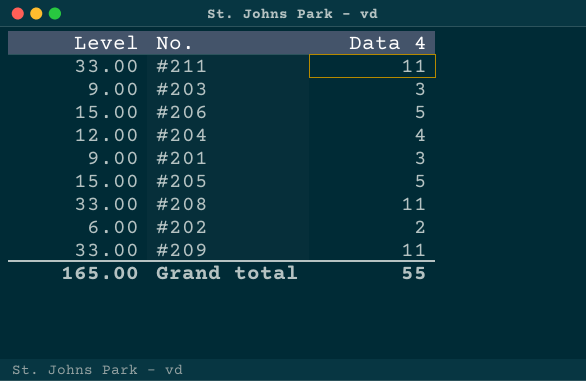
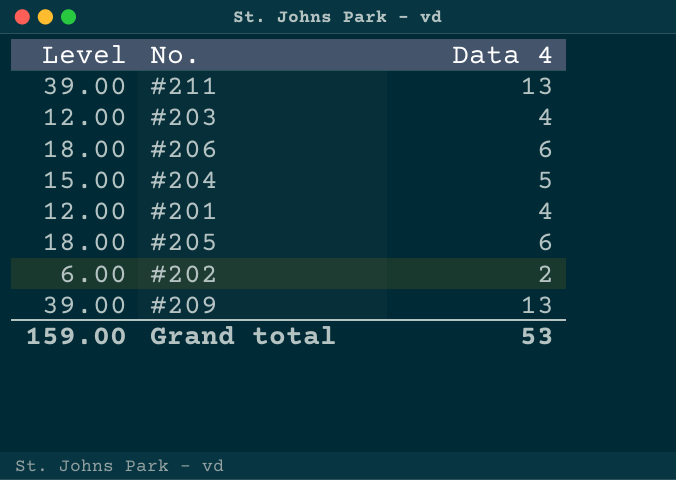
row #208: 33.00 | 11 -> none
#211 | Level: 33.00 -> 39.00
#211 | Data 4: 11 -> 13
#203 | Level: 9.00 -> 12.00
#203 | Data 4: 3 -> 4
#206 | Level: 15.00 -> 18.00
#206 | Data 4: 5 -> 6
#204 | Level: 12.00 -> 15.00
#204 | Data 4: 4 -> 5
#201 | Level: 9.00 -> 12.00
#201 | Data 4: 3 -> 4
#205 | Level: 15.00 -> 18.00
#205 | Data 4: 5 -> 6
#209 | Level: 33.00 -> 39.00
#209 | Data 4: 11 -> 13
Grand total | Level: 165.00 -> 159.00
Grand total | Data 4: 55 -> 53

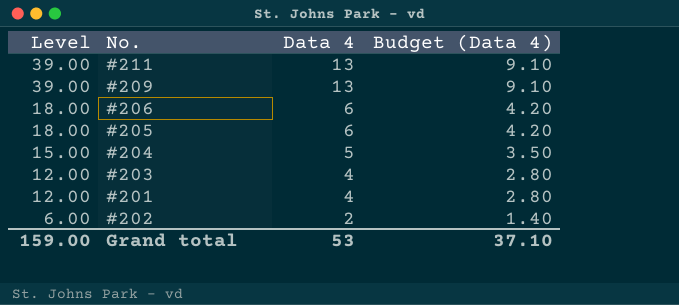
row order: none -> Level descending
column Budget (Data 4) | formula: none -> [Data 4] * 0.7

